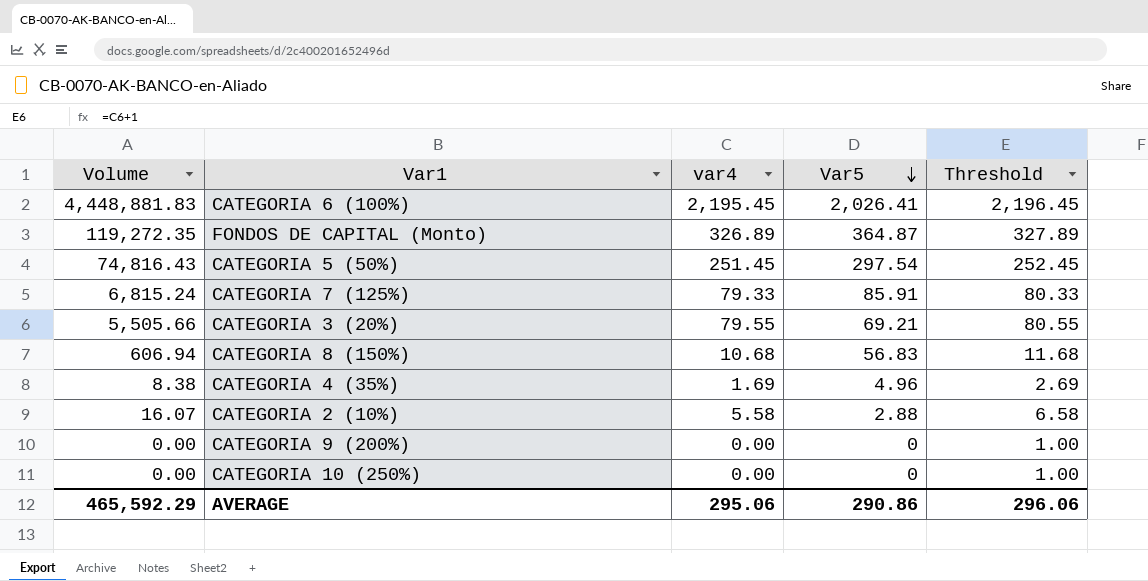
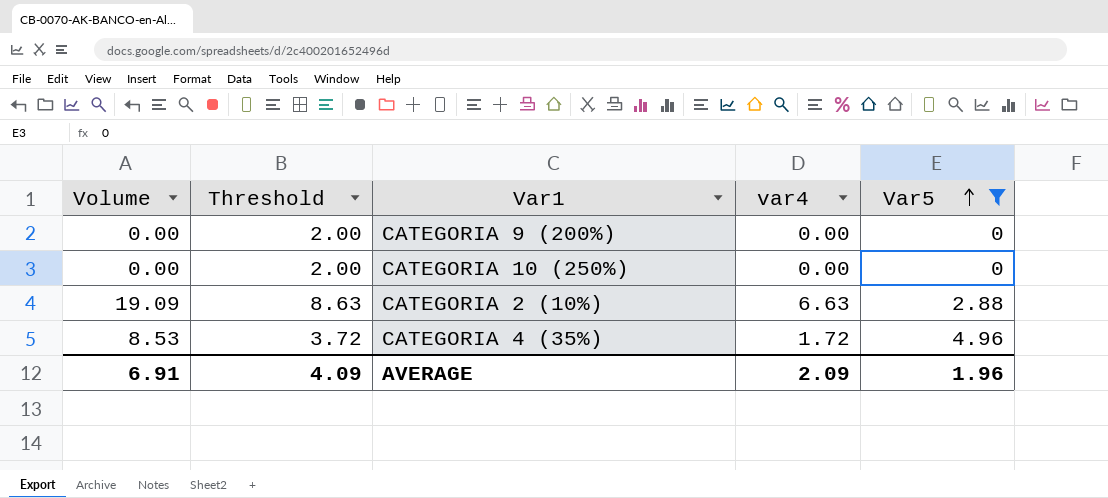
filter: none -> Var5 <= 4.96
row order: Var5 descending -> Var5 ascending
column Threshold | formula: [var4] + 1 -> [var4] + 2
column Threshold | position: 5 -> 2
CATEGORIA 2 (10%) | Volume: 16.07 -> 19.09
CATEGORIA 2 (10%) | var4: 5.58 -> 6.63
CATEGORIA 4 (35%) | Volume: 8.38 -> 8.53
CATEGORIA 4 (35%) | var4: 1.69 -> 1.72
AVERAGE | Volume: 465,592.29 -> 6.91
AVERAGE | Threshold: 296.06 -> 4.09
AVERAGE | var4: 295.06 -> 2.09
AVERAGE | Var5: 290.86 -> 1.96

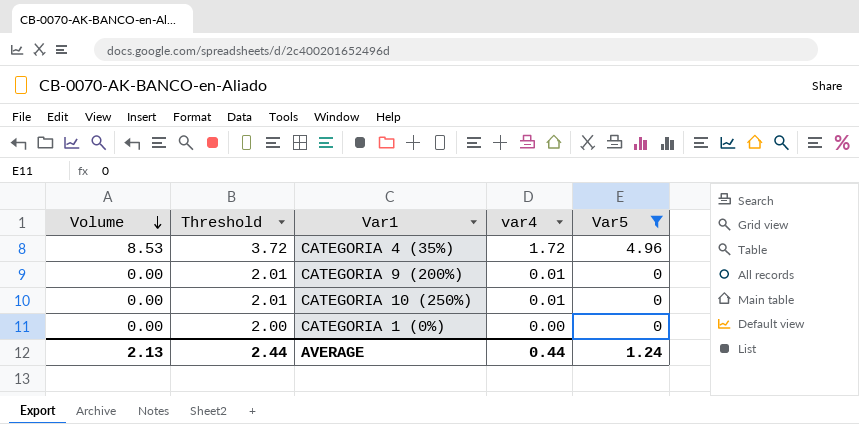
row order: Var5 ascending -> Volume descending
row CATEGORIA 2 (10%): 19.09 | 8.63 | 6.63 | 2.88 -> none
CATEGORIA 9 (200%) | Threshold: 2.00 -> 2.01
CATEGORIA 9 (200%) | var4: 0.00 -> 0.01
CATEGORIA 10 (250%) | Threshold: 2.00 -> 2.01
CATEGORIA 10 (250%) | var4: 0.00 -> 0.01
row CATEGORIA 1 (0%): none -> 0.00 | 2.00 | 0.00 | 0
AVERAGE | Volume: 6.91 -> 2.13
AVERAGE | Threshold: 4.09 -> 2.44
AVERAGE | var4: 2.09 -> 0.44
AVERAGE | Var5: 1.96 -> 1.24

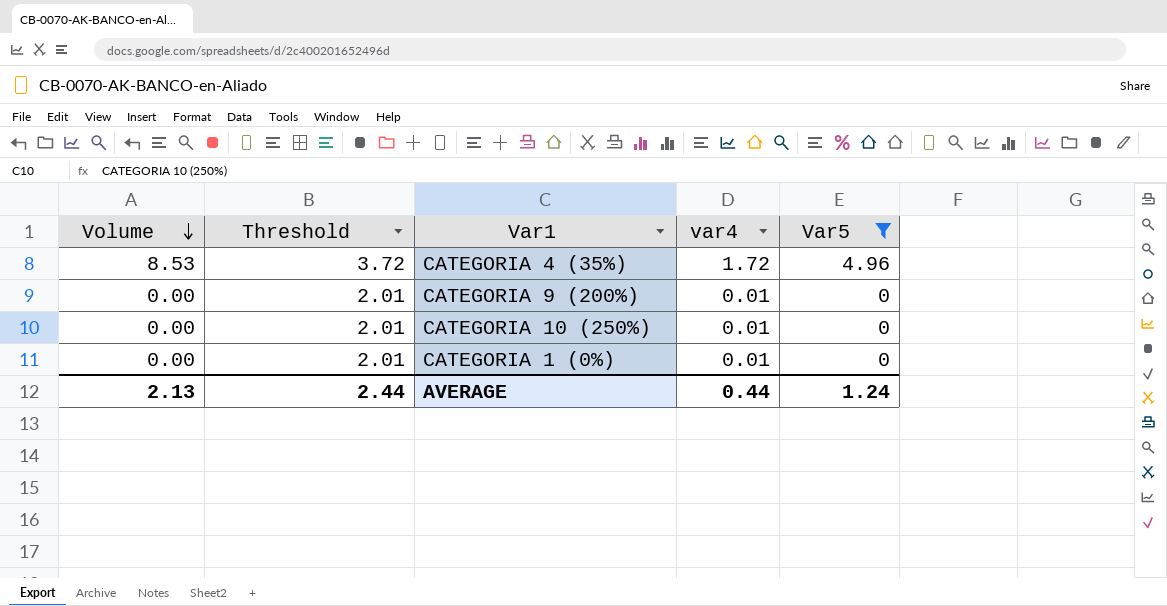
CATEGORIA 1 (0%) | Threshold: 2.00 -> 2.01
CATEGORIA 1 (0%) | var4: 0.00 -> 0.01

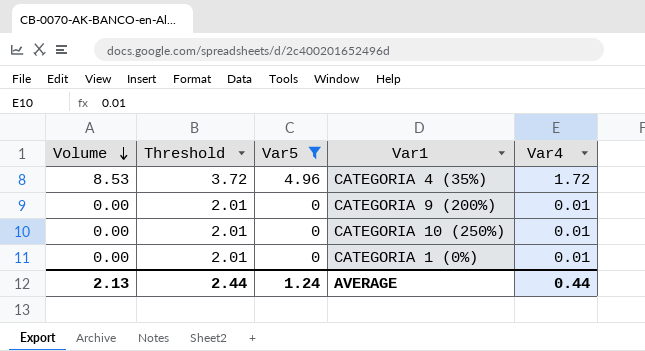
column Var5 | position: 5 -> 3
column name: var4 -> Var4

